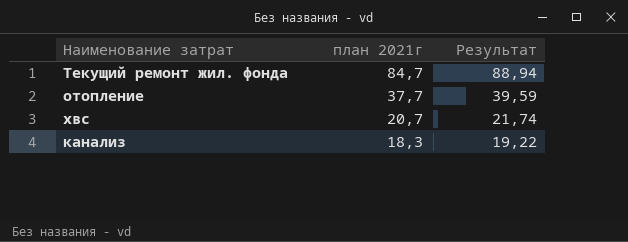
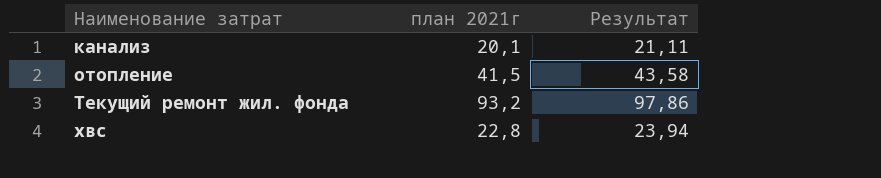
row order: план 2021г descending -> Наименование затрат ascending
канализ | план 2021г: 18,3 -> 20,1
канализ | Результат: 19,22 -> 21,11
отопление | план 2021г: 37,7 -> 41,5
отопление | Результат: 39,59 -> 43,58
Текущий ремонт жил. фонда | план 2021г: 84,7 -> 93,2
Текущий ремонт жил. фонда | Результат: 88,94 -> 97,86
хвс | план 2021г: 20,7 -> 22,8
хвс | Результат: 21,74 -> 23,94

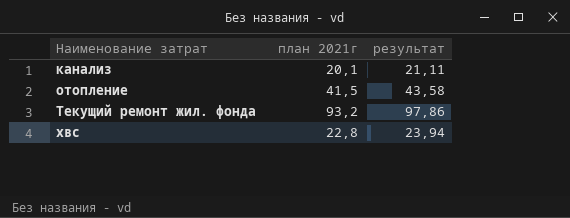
column name: Результат -> результат

